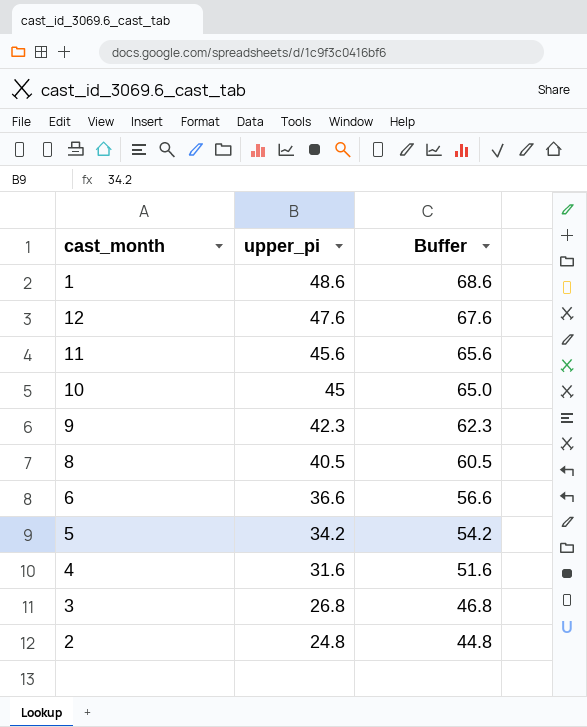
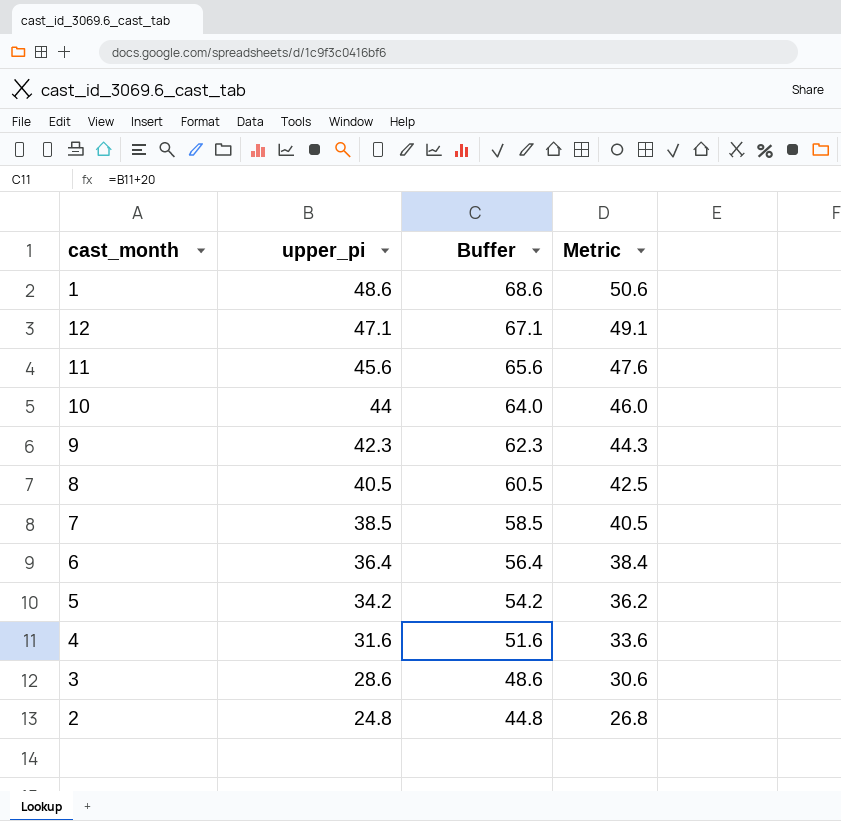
column Metric | formula: none -> [upper_pi] + 2
12 | upper_pi: 47.6 -> 47.1
12 | Buffer: 67.6 -> 67.1
10 | upper_pi: 45 -> 44
10 | Buffer: 65.0 -> 64.0
row 7: none -> 38.5 | 58.5 | 40.5
6 | upper_pi: 36.6 -> 36.4
6 | Buffer: 56.6 -> 56.4
3 | upper_pi: 26.8 -> 28.6
3 | Buffer: 46.8 -> 48.6

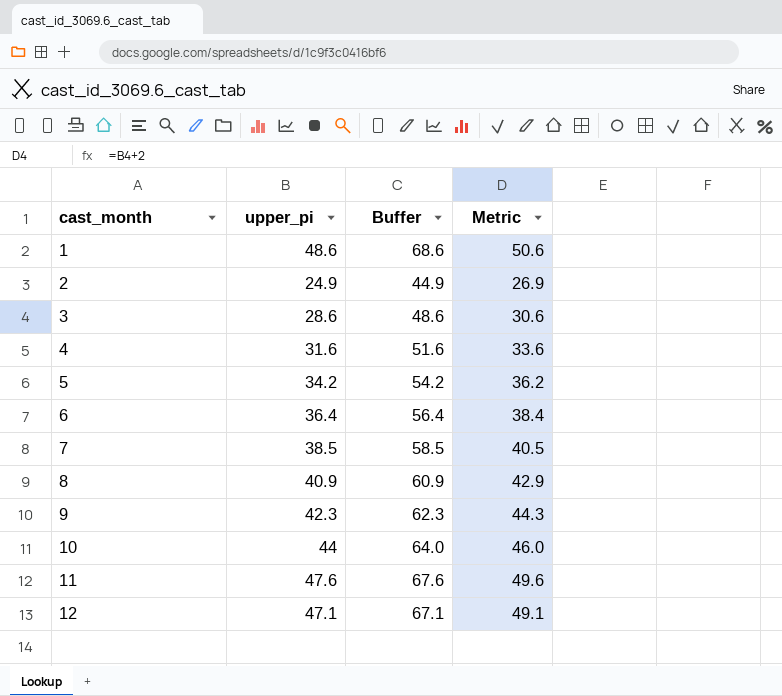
row order: upper_pi descending -> cast_month ascending
2 | upper_pi: 24.8 -> 24.9
2 | Buffer: 44.8 -> 44.9
2 | Metric: 26.8 -> 26.9
8 | upper_pi: 40.5 -> 40.9
8 | Buffer: 60.5 -> 60.9
8 | Metric: 42.5 -> 42.9
11 | upper_pi: 45.6 -> 47.6
11 | Buffer: 65.6 -> 67.6
11 | Metric: 47.6 -> 49.6

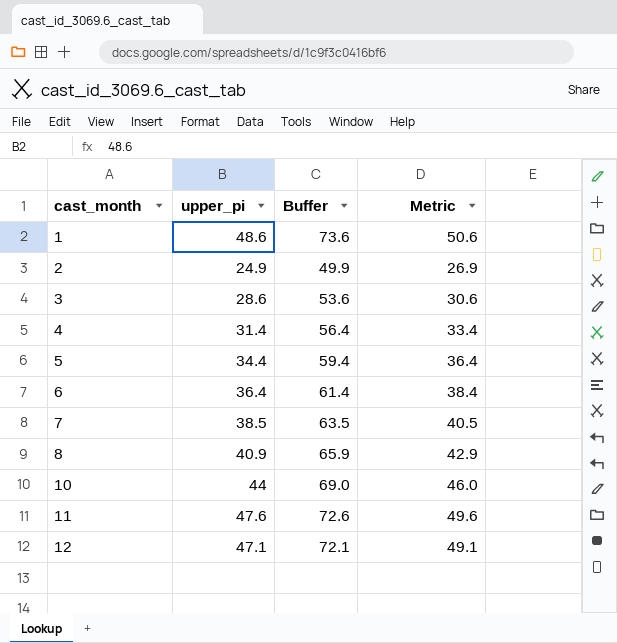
column Buffer | formula: [upper_pi] + 20 -> [upper_pi] + 25
row 9: 42.3 | 62.3 | 44.3 -> none
4 | upper_pi: 31.6 -> 31.4
4 | Metric: 33.6 -> 33.4
5 | upper_pi: 34.2 -> 34.4
5 | Metric: 36.2 -> 36.4

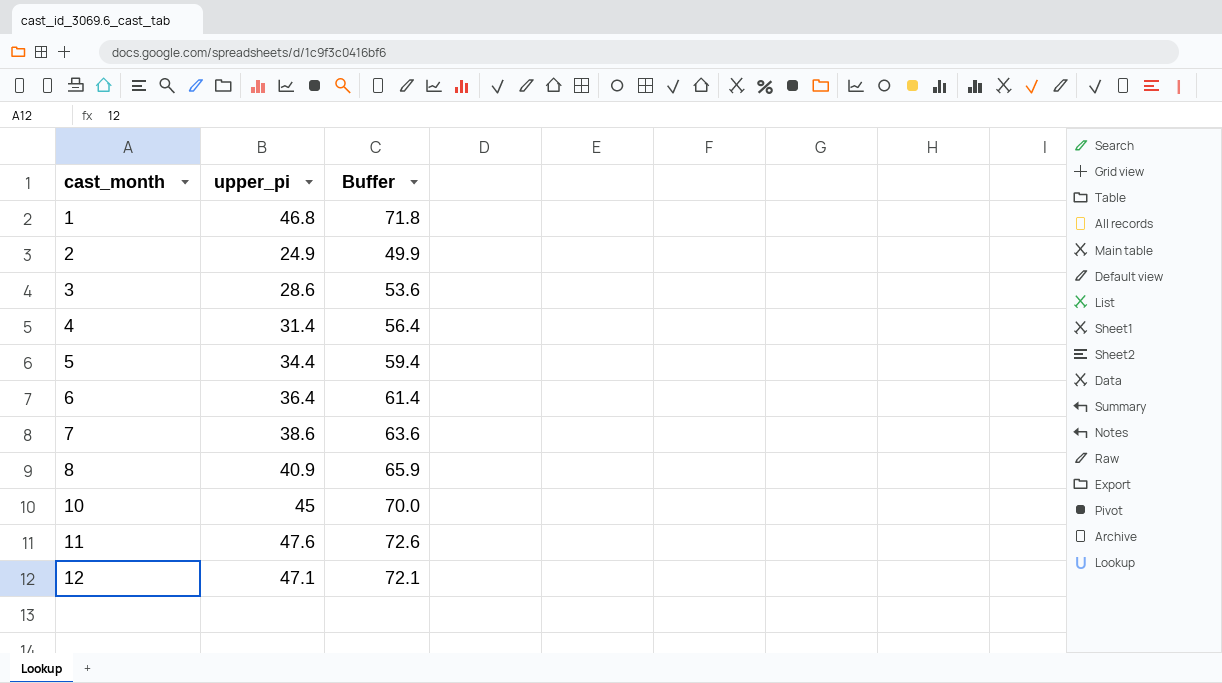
column Metric | formula: [upper_pi] + 2 -> none
1 | upper_pi: 48.6 -> 46.8
1 | Buffer: 73.6 -> 71.8
7 | upper_pi: 38.5 -> 38.6
7 | Buffer: 63.5 -> 63.6
10 | upper_pi: 44 -> 45
10 | Buffer: 69.0 -> 70.0

